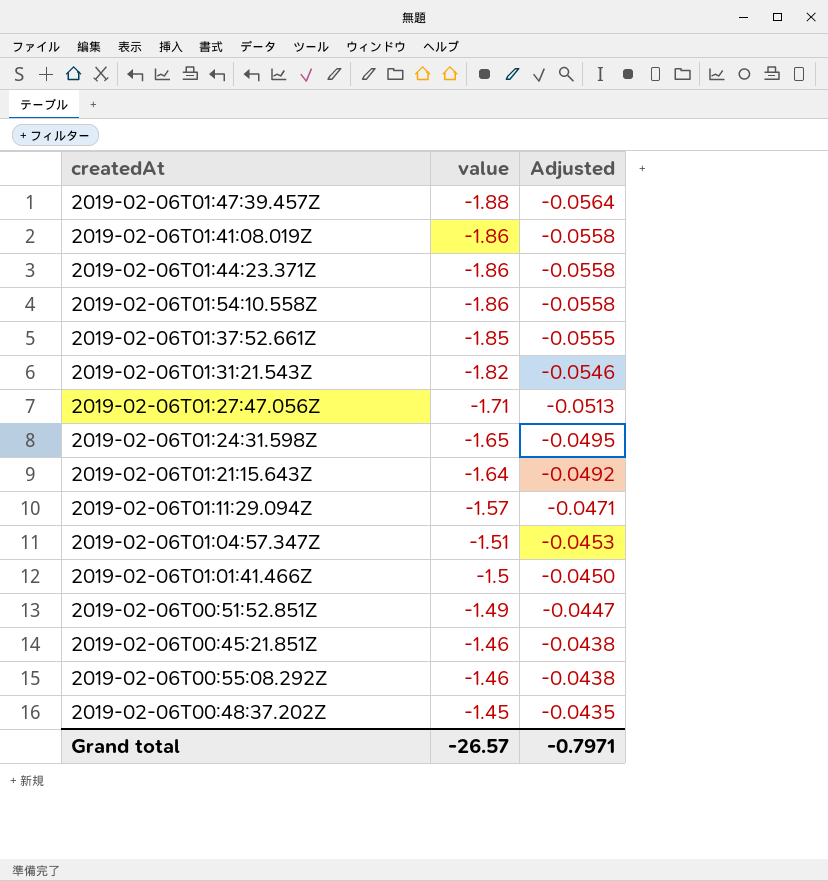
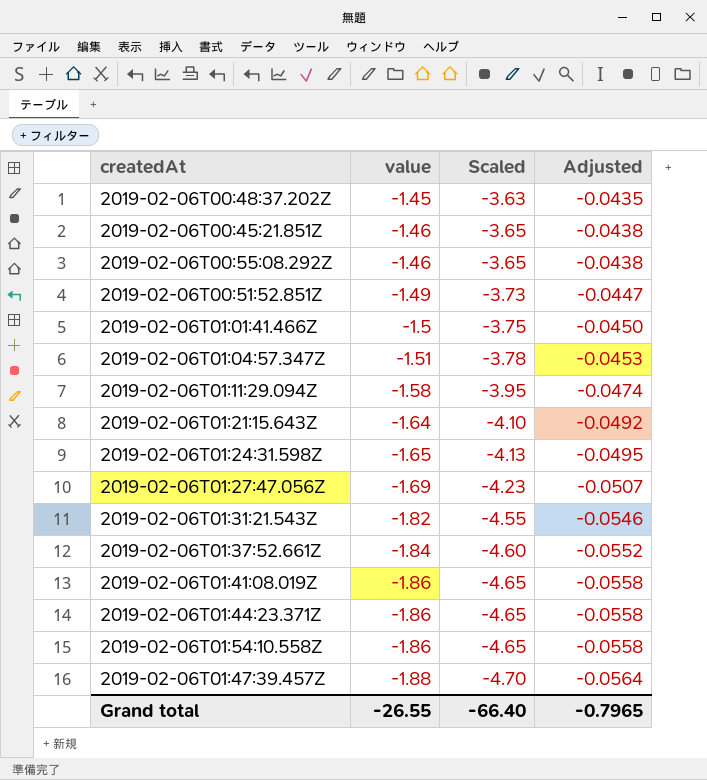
row order: value ascending -> value descending
column Scaled | formula: none -> [value] * 2.5
2019-02-06T01:11:29.094Z | value: -1.57 -> -1.58
2019-02-06T01:11:29.094Z | Adjusted: -0.0471 -> -0.0474
2019-02-06T01:27:47.056Z | value: -1.71 -> -1.69
2019-02-06T01:27:47.056Z | Adjusted: -0.0513 -> -0.0507
2019-02-06T01:37:52.661Z | value: -1.85 -> -1.84
2019-02-06T01:37:52.661Z | Adjusted: -0.0555 -> -0.0552
Grand total | value: -26.57 -> -26.55
Grand total | Adjusted: -0.7971 -> -0.7965

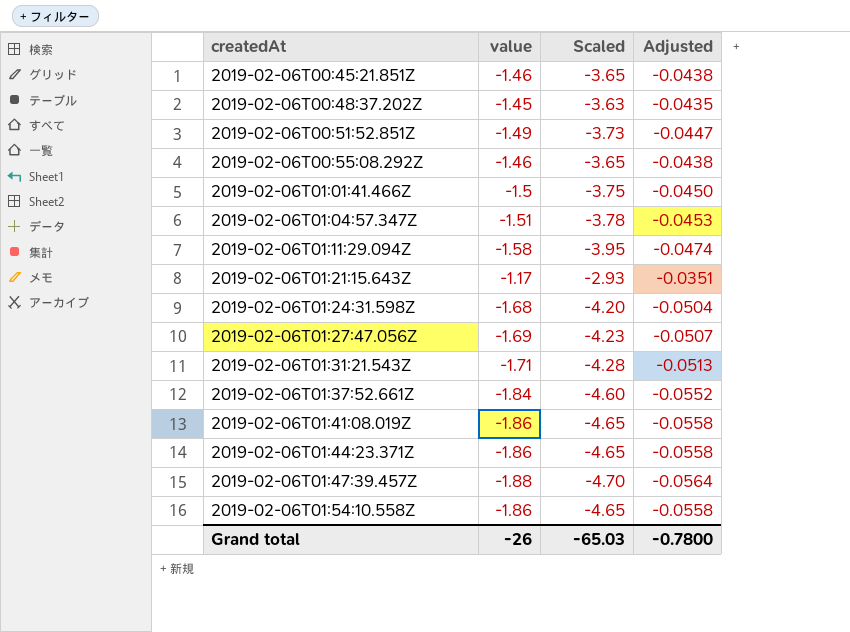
row order: value descending -> createdAt ascending
2019-02-06T01:21:15.643Z | value: -1.64 -> -1.17
2019-02-06T01:21:15.643Z | Scaled: -4.10 -> -2.93
2019-02-06T01:21:15.643Z | Adjusted: -0.0492 -> -0.0351
2019-02-06T01:24:31.598Z | value: -1.65 -> -1.68
2019-02-06T01:24:31.598Z | Scaled: -4.13 -> -4.20
2019-02-06T01:24:31.598Z | Adjusted: -0.0495 -> -0.0504
2019-02-06T01:31:21.543Z | value: -1.82 -> -1.71
2019-02-06T01:31:21.543Z | Scaled: -4.55 -> -4.28
2019-02-06T01:31:21.543Z | Adjusted: -0.0546 -> -0.0513
Grand total | value: -26.55 -> -26
Grand total | Scaled: -66.40 -> -65.03
Grand total | Adjusted: -0.7965 -> -0.7800

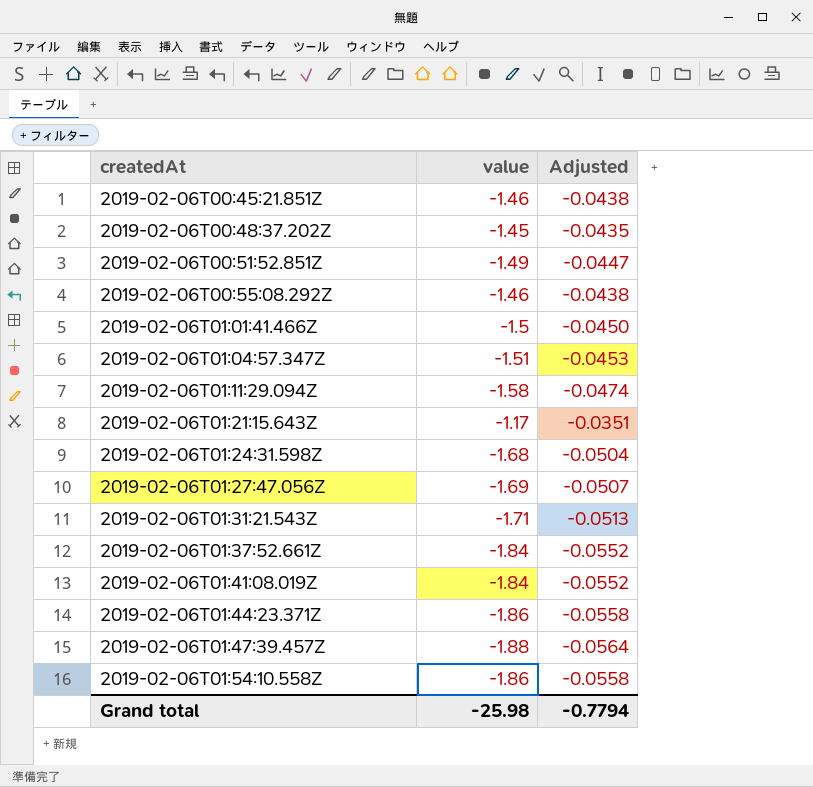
column Scaled | formula: [value] * 2.5 -> none
2019-02-06T01:41:08.019Z | value: -1.86 -> -1.84
2019-02-06T01:41:08.019Z | Adjusted: -0.0558 -> -0.0552
Grand total | value: -26 -> -25.98
Grand total | Adjusted: -0.7800 -> -0.7794

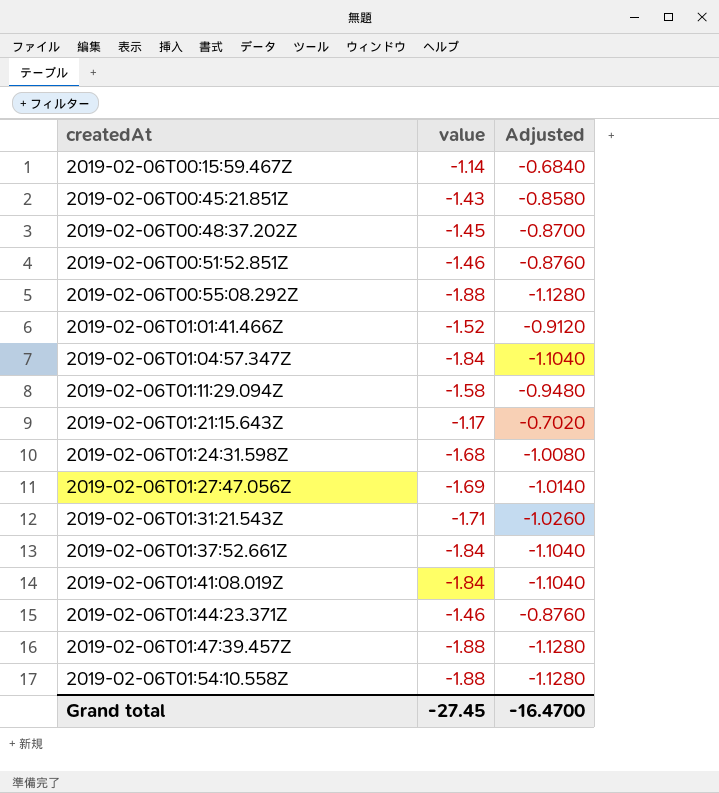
column Adjusted | formula: [value] * 0.03 -> [value] * 0.6
row 2019-02-06T00:15:59.467Z: none -> -1.14 | -0.6840
2019-02-06T00:45:21.851Z | value: -1.46 -> -1.43
2019-02-06T00:51:52.851Z | value: -1.49 -> -1.46
2019-02-06T00:55:08.292Z | value: -1.46 -> -1.88
2019-02-06T01:01:41.466Z | value: -1.5 -> -1.52
2019-02-06T01:04:57.347Z | value: -1.51 -> -1.84
2019-02-06T01:44:23.371Z | value: -1.86 -> -1.46
2019-02-06T01:54:10.558Z | value: -1.86 -> -1.88
Grand total | value: -25.98 -> -27.45
Grand total | Adjusted: -0.7794 -> -16.4700

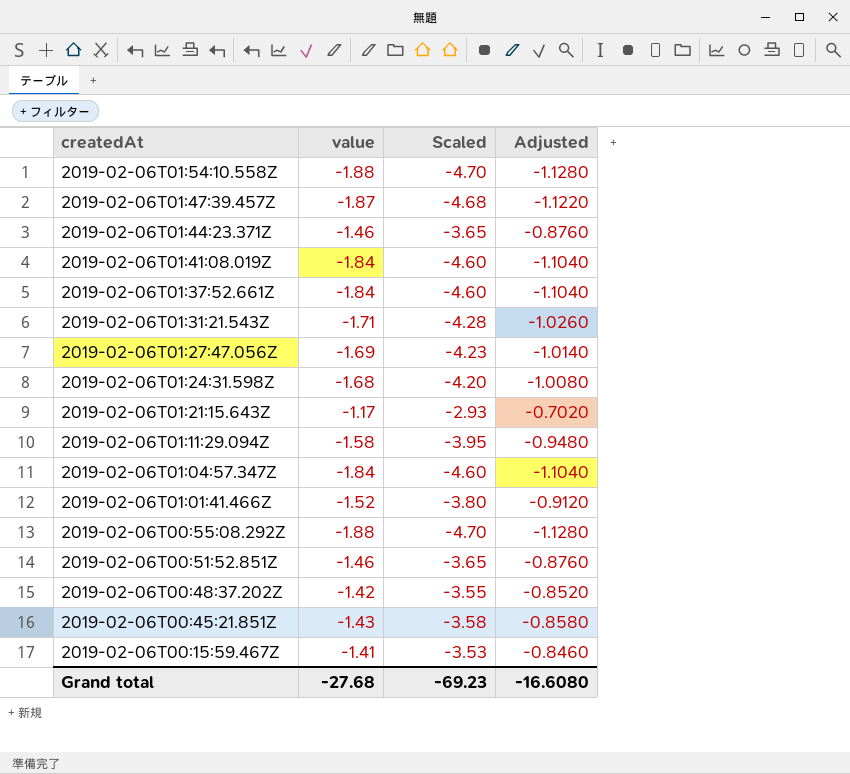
row order: createdAt ascending -> createdAt descending
column Scaled | formula: none -> [value] * 2.5
2019-02-06T01:47:39.457Z | value: -1.88 -> -1.87
2019-02-06T01:47:39.457Z | Adjusted: -1.1280 -> -1.1220
2019-02-06T00:48:37.202Z | value: -1.45 -> -1.42
2019-02-06T00:48:37.202Z | Adjusted: -0.8700 -> -0.8520
2019-02-06T00:15:59.467Z | value: -1.14 -> -1.41
2019-02-06T00:15:59.467Z | Adjusted: -0.6840 -> -0.8460
Grand total | value: -27.45 -> -27.68
Grand total | Adjusted: -16.4700 -> -16.6080

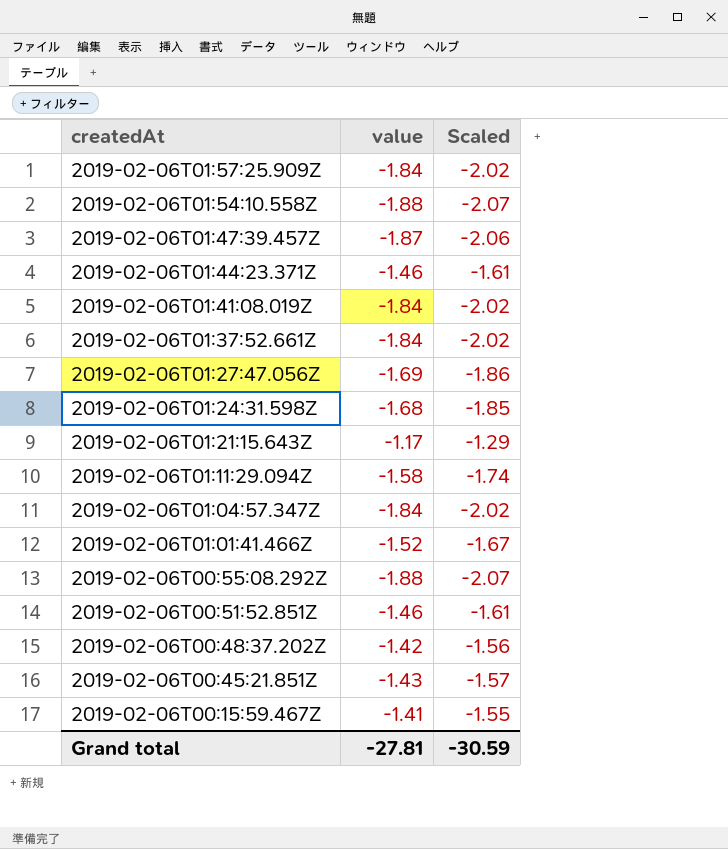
column Adjusted | formula: [value] * 0.6 -> none
column Scaled | formula: [value] * 2.5 -> [value] * 1.1
row 2019-02-06T01:31:21.543Z: -1.71 | -4.28 | -1.0260 -> none
row 2019-02-06T01:57:25.909Z: none -> -1.84 | -2.02
Grand total | value: -27.68 -> -27.81
Grand total | Scaled: -69.23 -> -30.59

